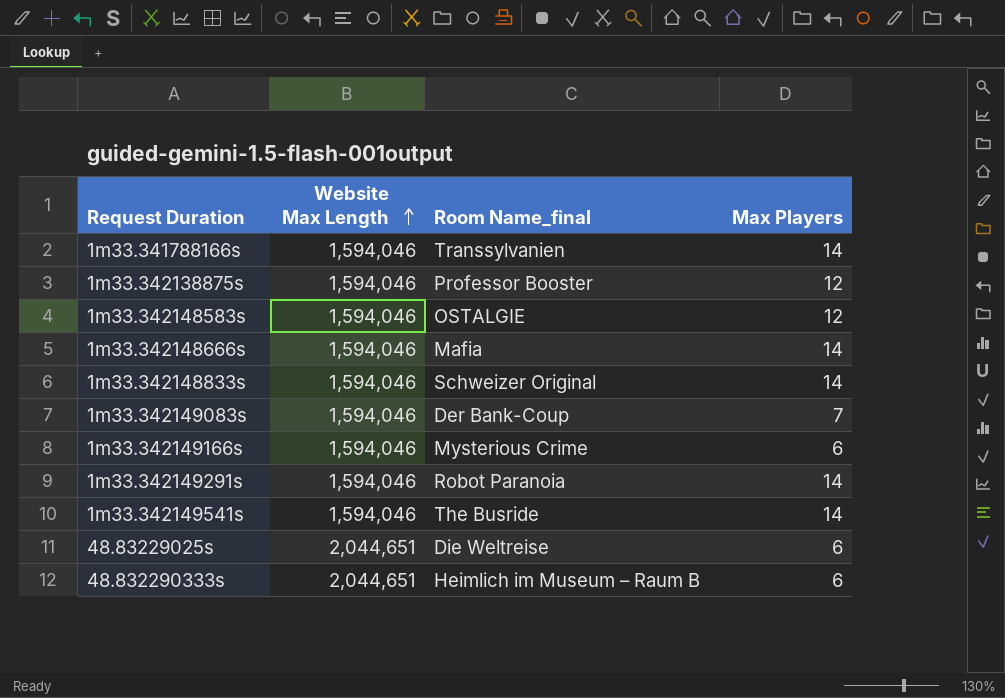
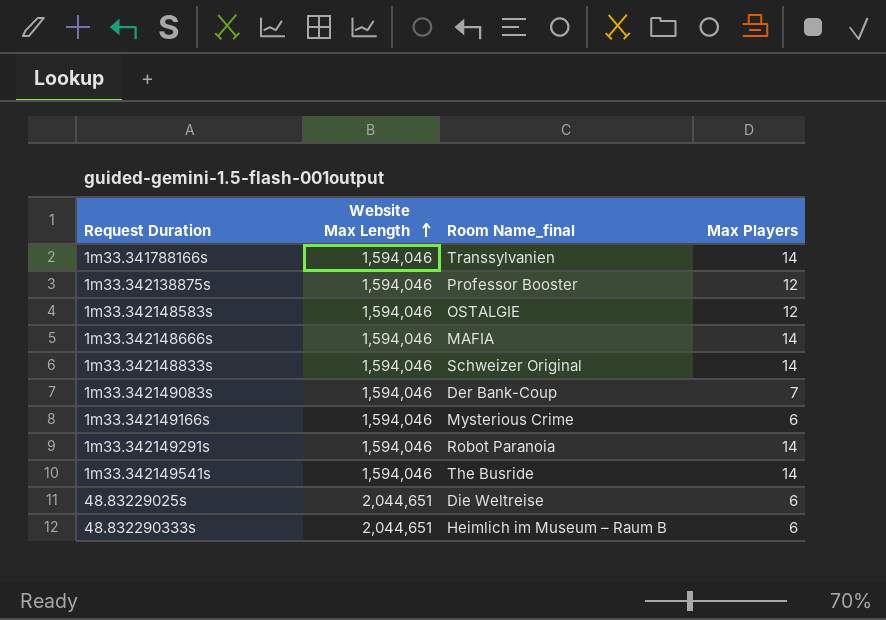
1m33.342148666s | Room Name_final: Mafia -> MAFIA

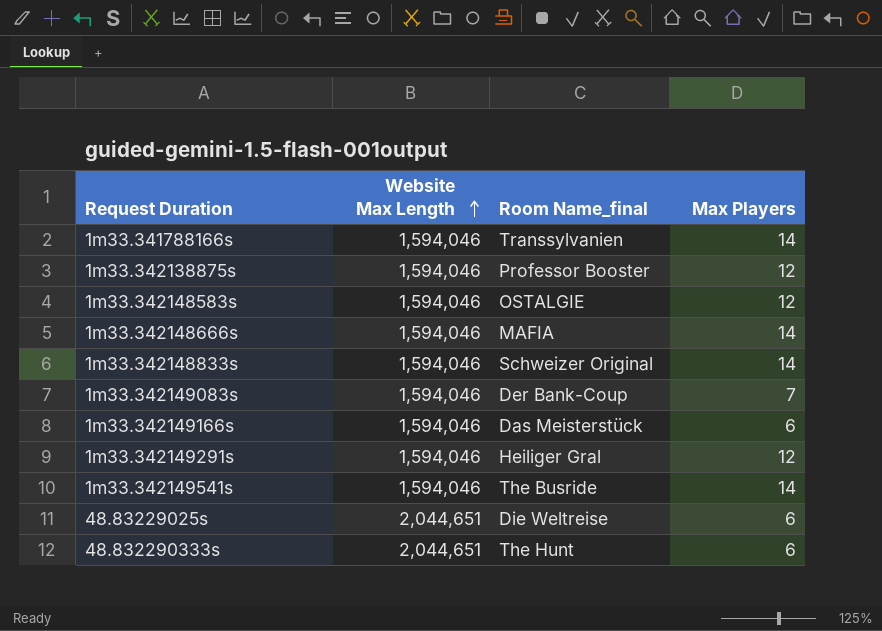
1m33.342149166s | Room Name_final: Mysterious Crime -> Das Meisterstück
1m33.342149291s | Room Name_final: Robot Paranoia -> Heiliger Gral
1m33.342149291s | Max Players: 14 -> 12
48.832290333s | Room Name_final: Heimlich im Museum – Raum B -> The Hunt

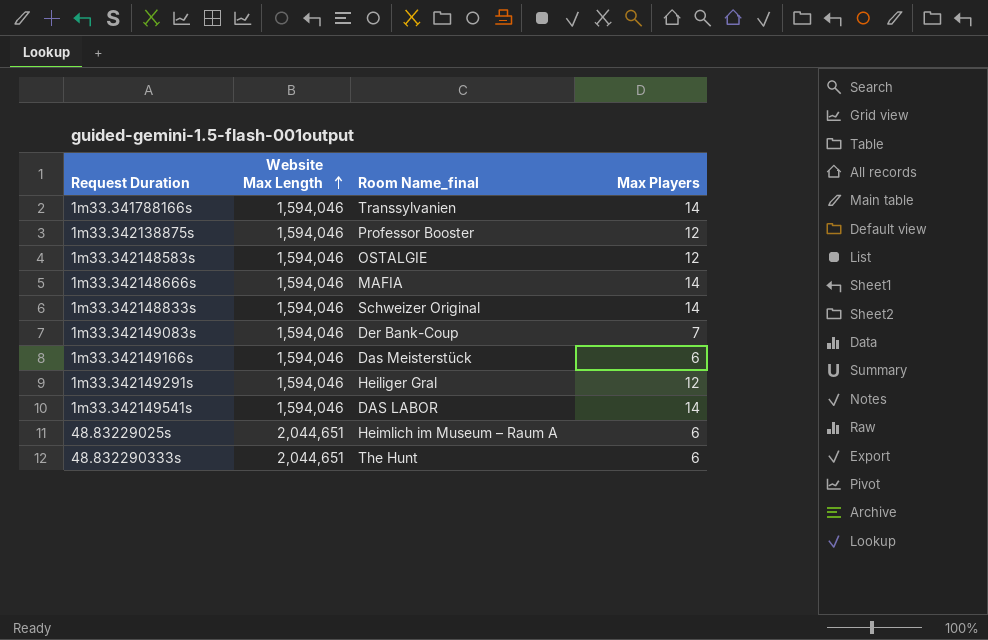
1m33.342149541s | Room Name_final: The Busride -> DAS LABOR
48.83229025s | Room Name_final: Die Weltreise -> Heimlich im Museum – Raum A

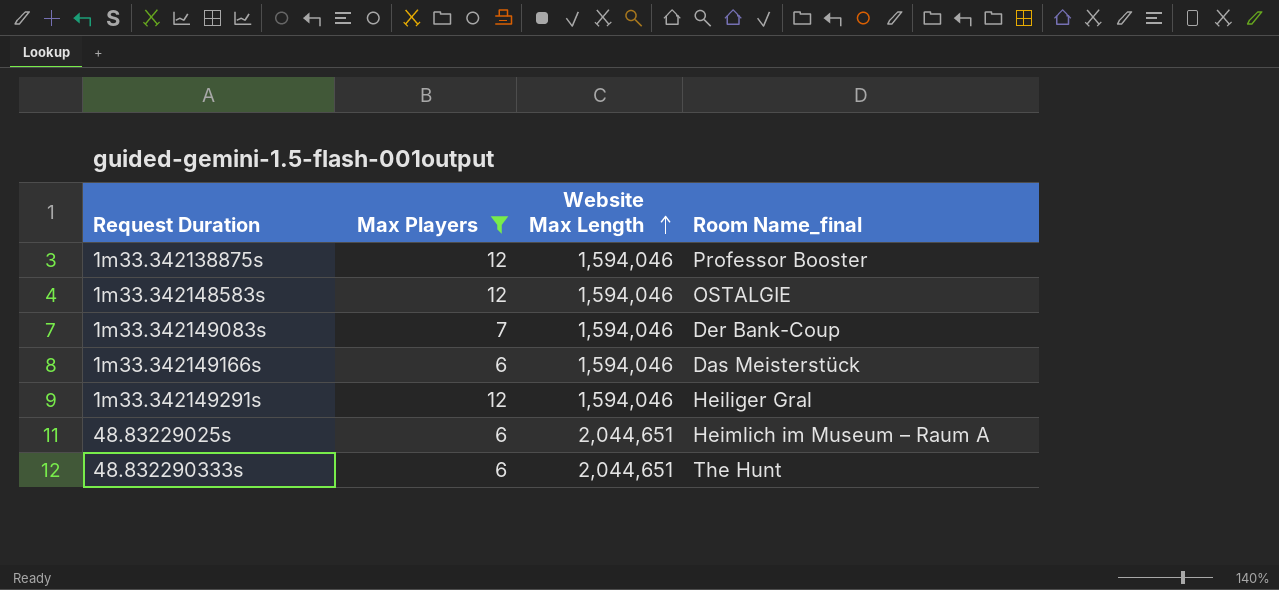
filter: none -> Max Players != 14
column Max Players | position: 4 -> 2

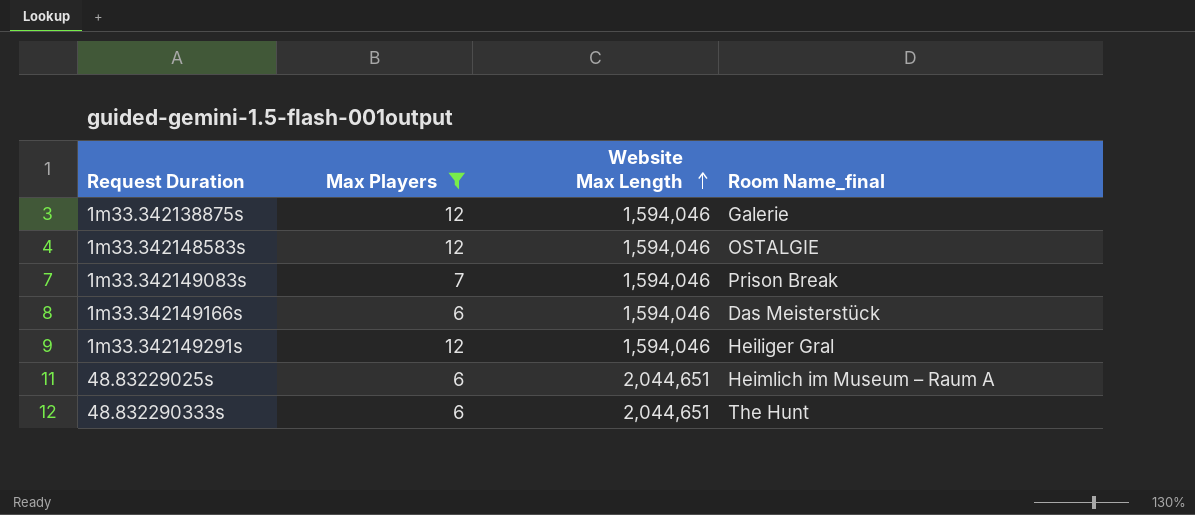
1m33.342138875s | Room Name_final: Professor Booster -> Galerie
1m33.342149083s | Room Name_final: Der Bank-Coup -> Prison Break

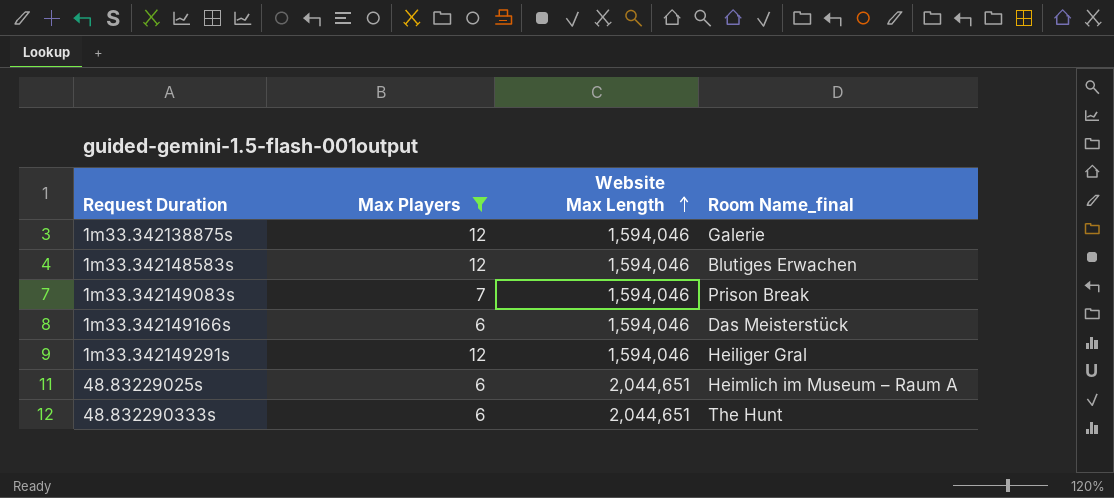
1m33.342148583s | Room Name_final: OSTALGIE -> Blutiges Erwachen

